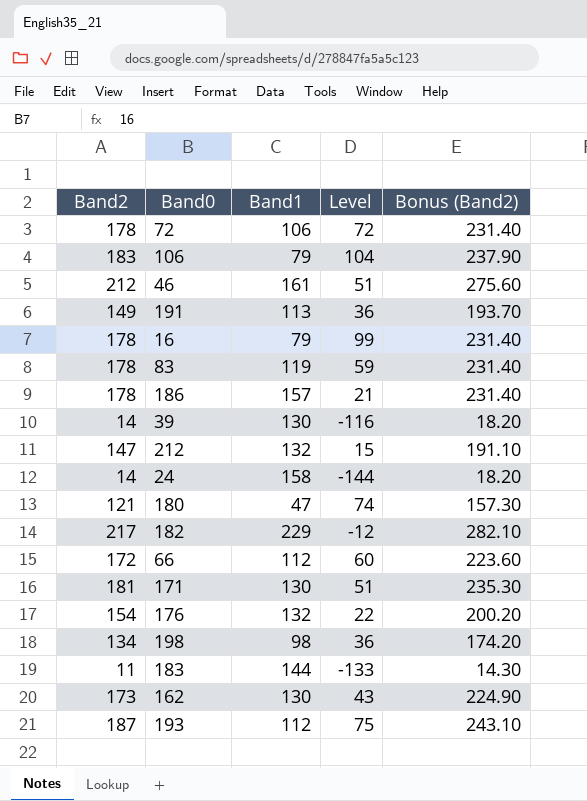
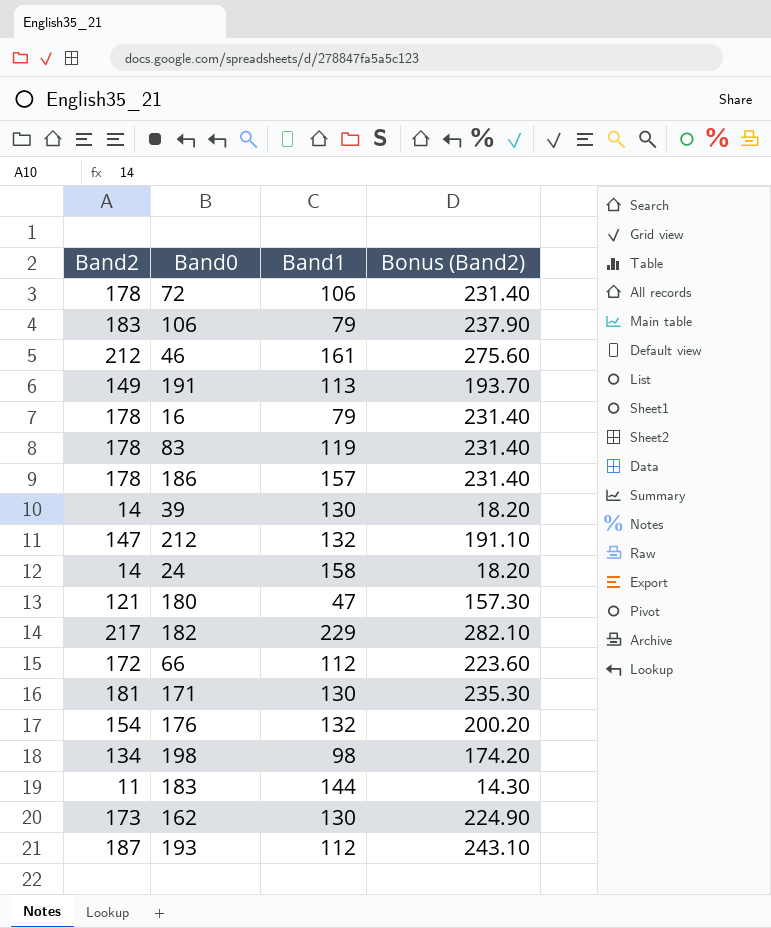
column Level | formula: [Band2] - [Band1] -> none

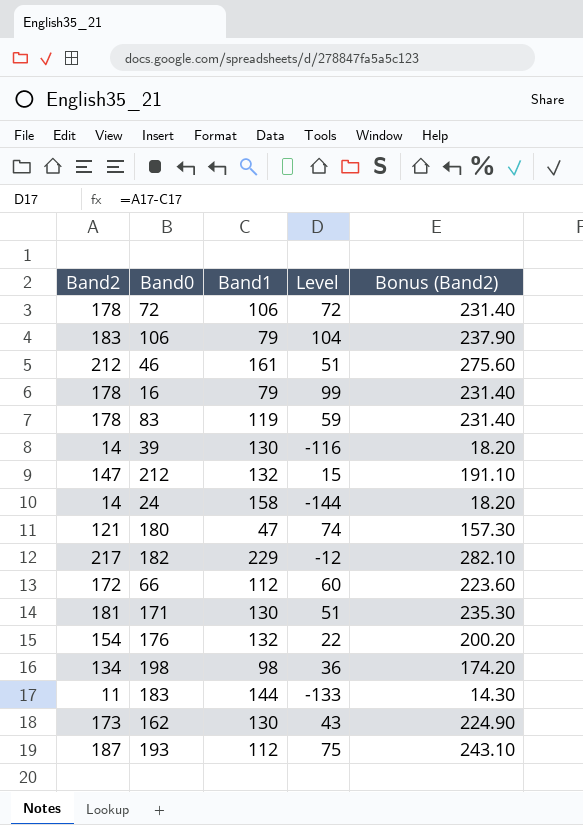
column Level | formula: none -> [Band2] - [Band1]
row 191: 149 | 113 | 193.70 -> none
row 186: 178 | 157 | 231.40 -> none

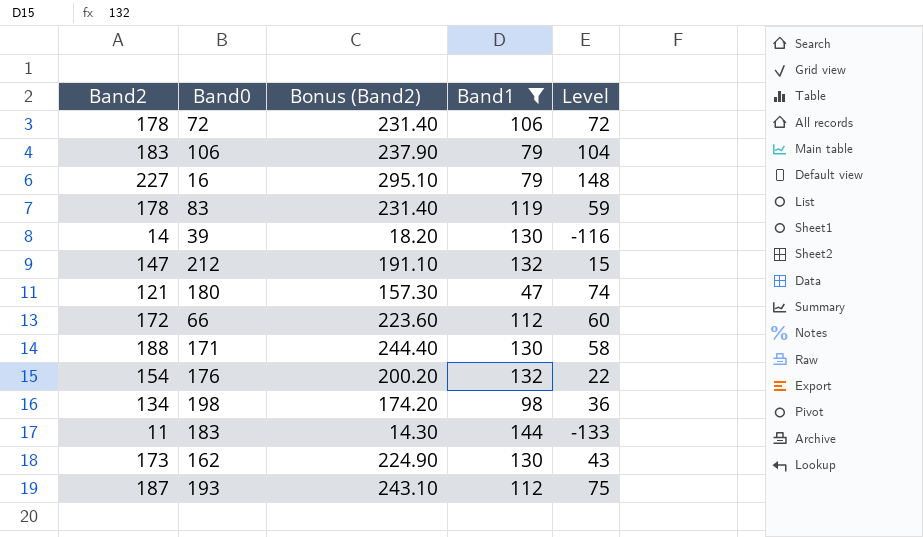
filter: none -> Band1 <= 144
column Bonus (Band2) | position: 5 -> 3
16 | Band2: 178 -> 227
16 | Bonus (Band2): 231.40 -> 295.10
16 | Level: 99 -> 148
171 | Band2: 181 -> 188
171 | Bonus (Band2): 235.30 -> 244.40
171 | Level: 51 -> 58

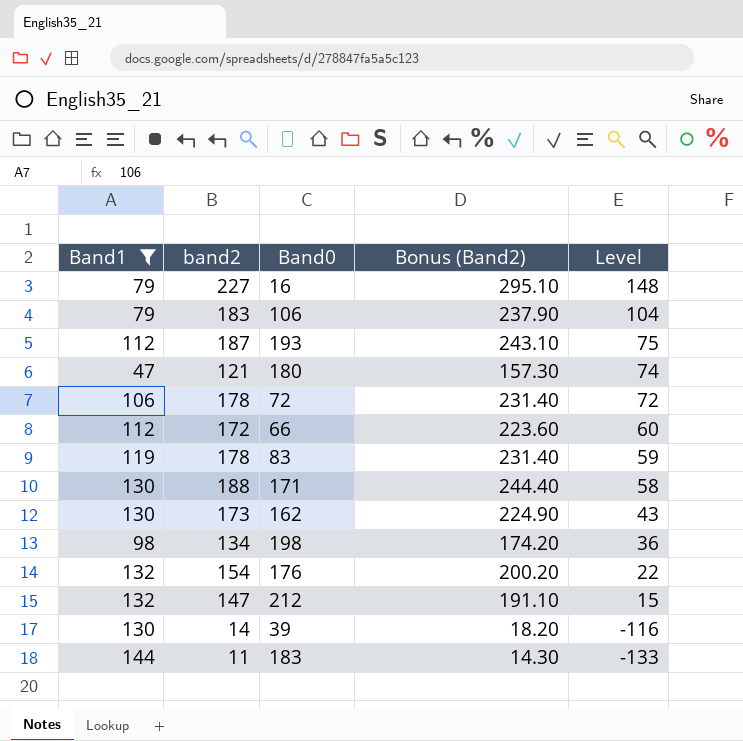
row order: none -> Level descending
column Band1 | position: 4 -> 1
column name: Band2 -> band2

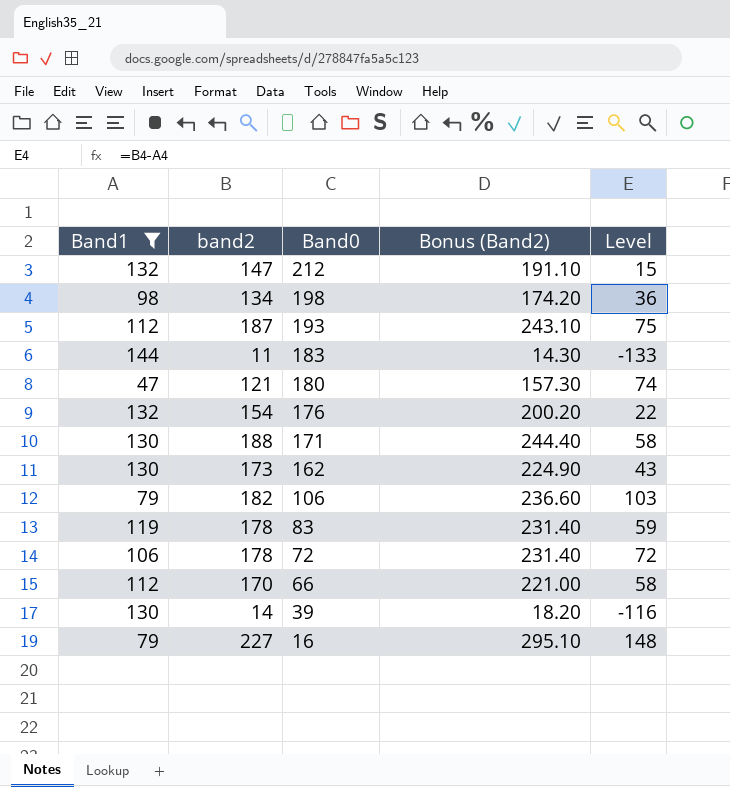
row order: Level descending -> Band0 descending
106 | band2: 183 -> 182
106 | Bonus (Band2): 237.90 -> 236.60
106 | Level: 104 -> 103
66 | band2: 172 -> 170
66 | Bonus (Band2): 223.60 -> 221.00
66 | Level: 60 -> 58

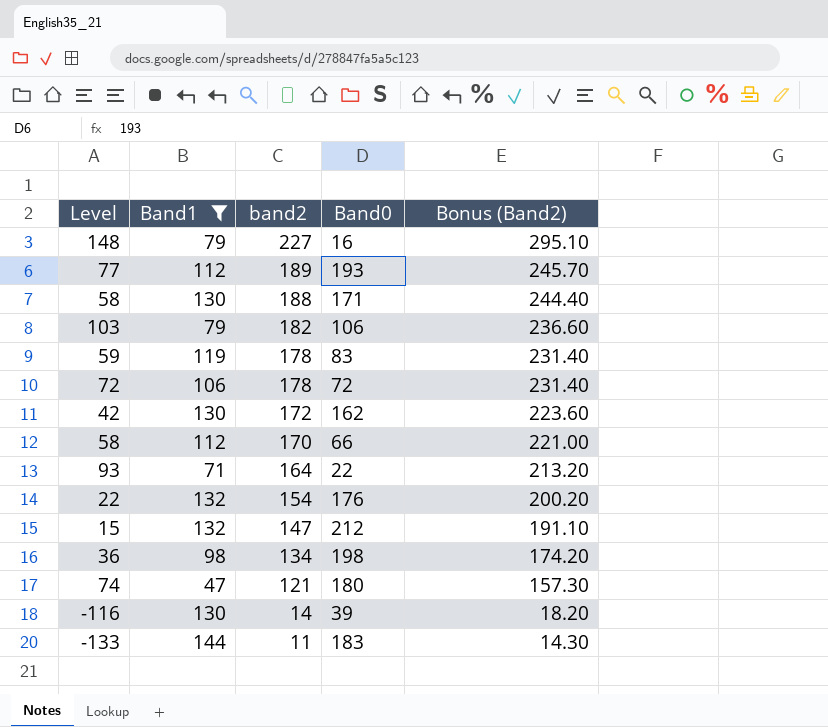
row order: Band0 descending -> band2 descending
column Level | position: 5 -> 1
193 | Level: 75 -> 77
193 | band2: 187 -> 189
193 | Bonus (Band2): 243.10 -> 245.70
162 | Level: 43 -> 42
162 | band2: 173 -> 172
162 | Bonus (Band2): 224.90 -> 223.60
row 22: none -> 93 | 71 | 164 | 213.20

